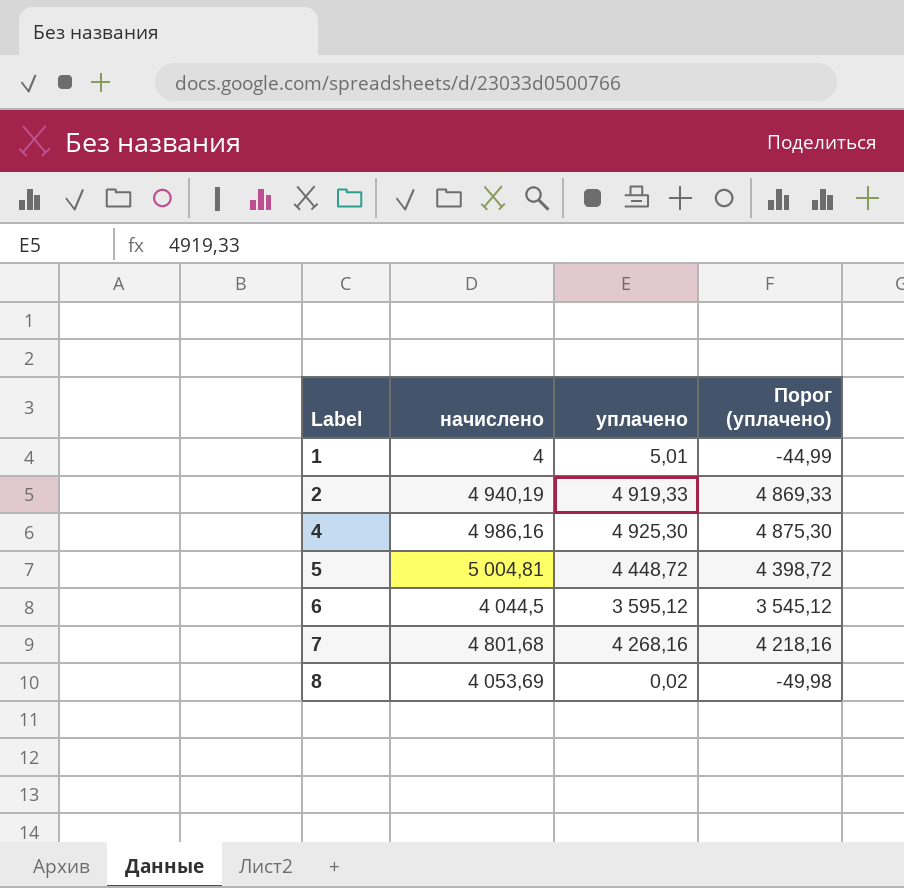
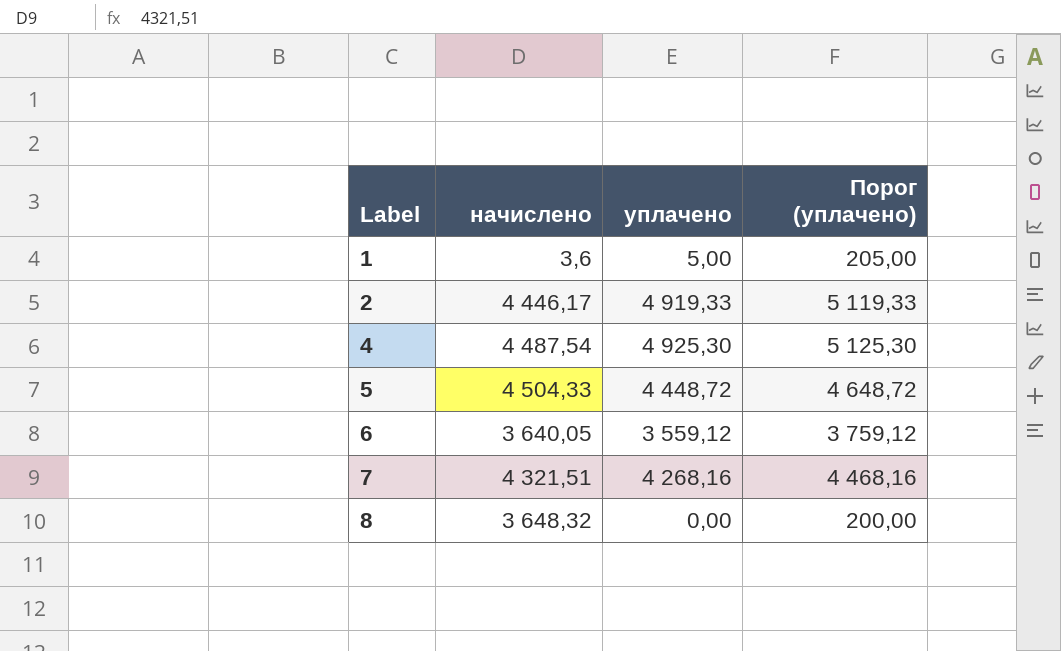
column Порог (уплачено) | formula: [уплачено] - 50 -> [уплачено] + 200
1 | начислено: 4 -> 3,6
1 | уплачено: 5,01 -> 5,00
2 | начислено: 4 940,19 -> 4 446,17
4 | начислено: 4 986,16 -> 4 487,54
5 | начислено: 5 004,81 -> 4 504,33
6 | начислено: 4 044,5 -> 3 640,05
6 | уплачено: 3 595,12 -> 3 559,12
7 | начислено: 4 801,68 -> 4 321,51
8 | начислено: 4 053,69 -> 3 648,32
8 | уплачено: 0,02 -> 0,00

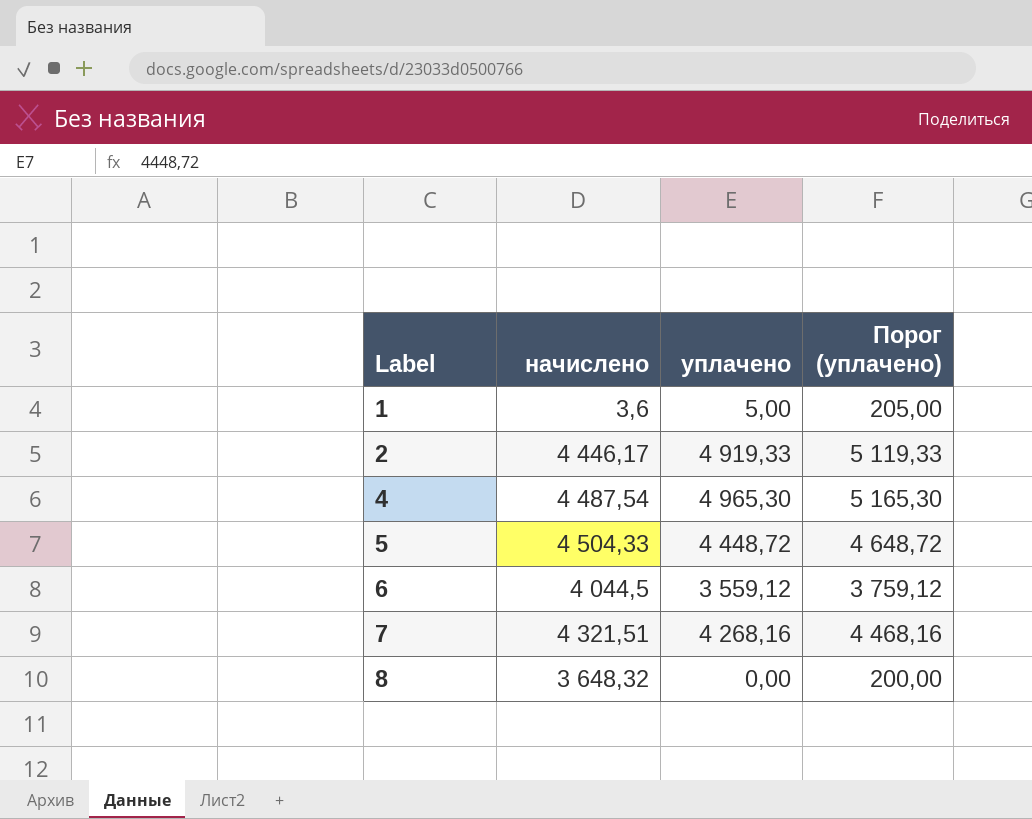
4 | уплачено: 4 925,30 -> 4 965,30
4 | Порог (уплачено): 5 125,30 -> 5 165,30
6 | начислено: 3 640,05 -> 4 044,5

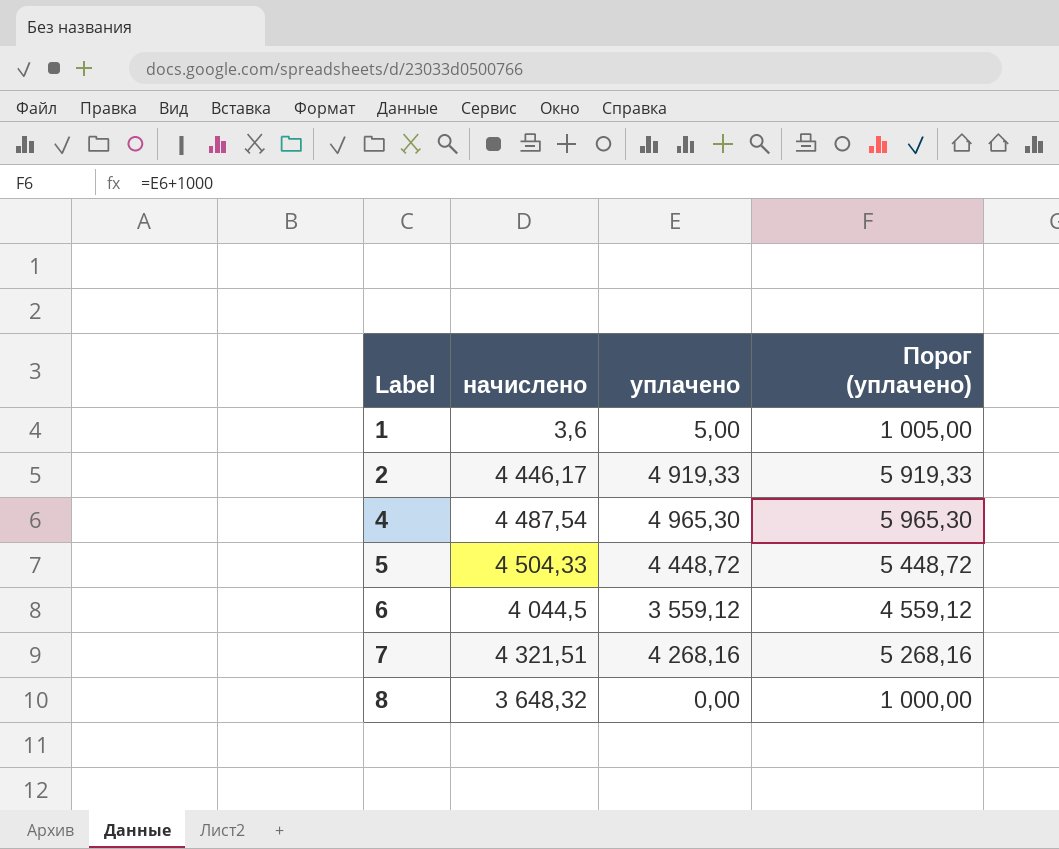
column Порог (уплачено) | formula: [уплачено] + 200 -> [уплачено] + 1000

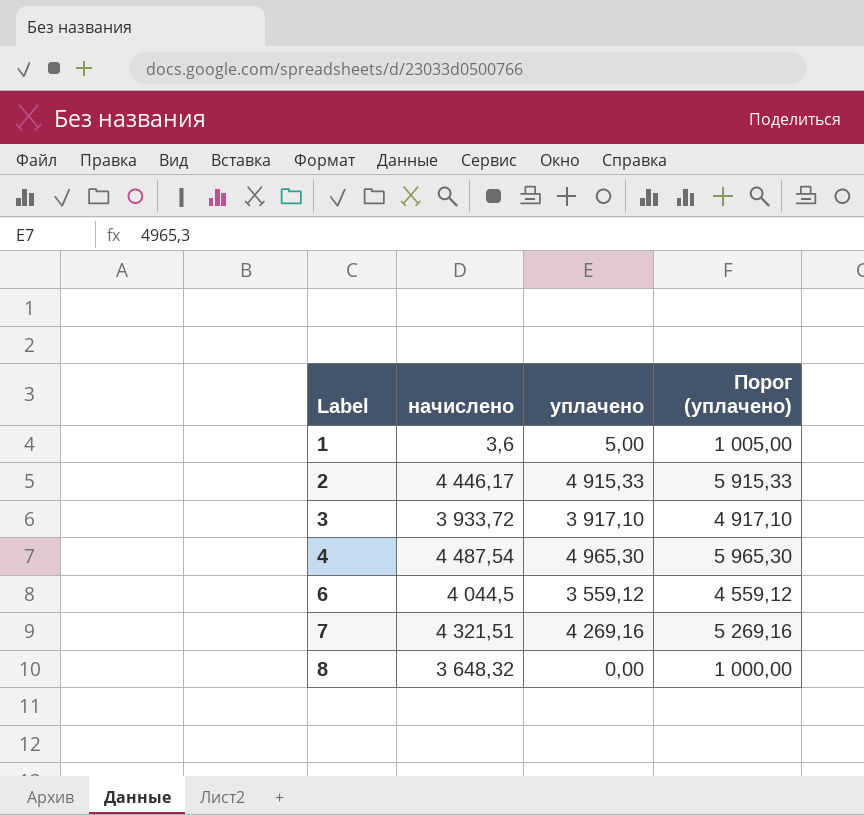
row 5: 4 504,33 | 4 448,72 | 5 448,72 -> none
2 | уплачено: 4 919,33 -> 4 915,33
2 | Порог (уплачено): 5 919,33 -> 5 915,33
row 3: none -> 3 933,72 | 3 917,10 | 4 917,10
7 | уплачено: 4 268,16 -> 4 269,16
7 | Порог (уплачено): 5 268,16 -> 5 269,16

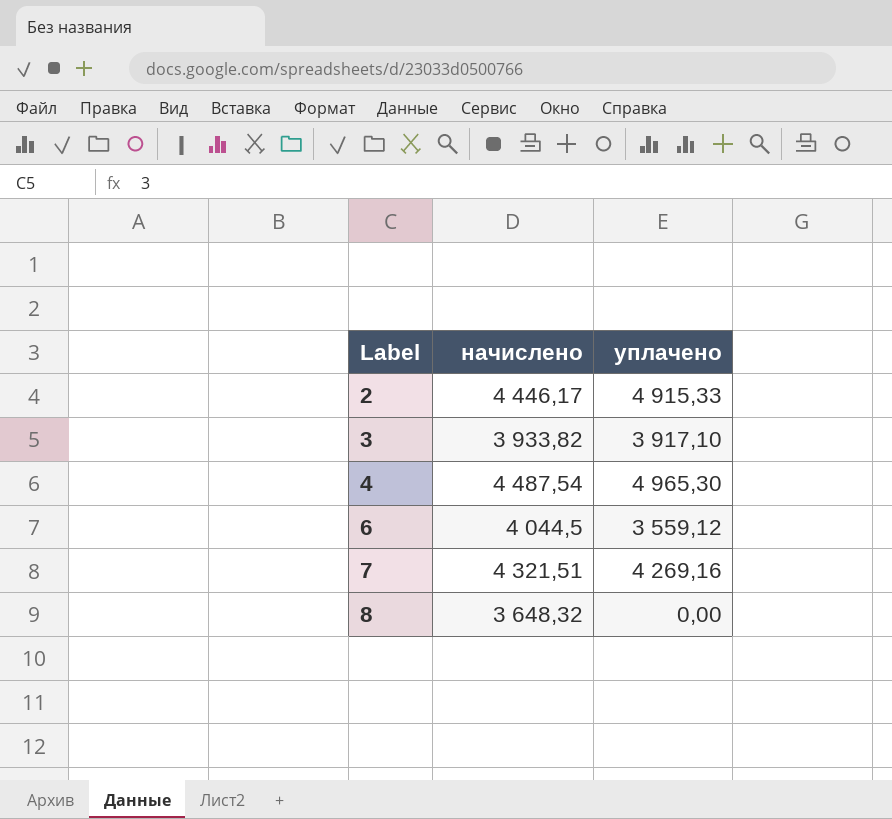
column Порог (уплачено) | formula: [уплачено] + 1000 -> none
row 1: 3,6 | 5,00 | 1 005,00 -> none
3 | начислено: 3 933,72 -> 3 933,82

